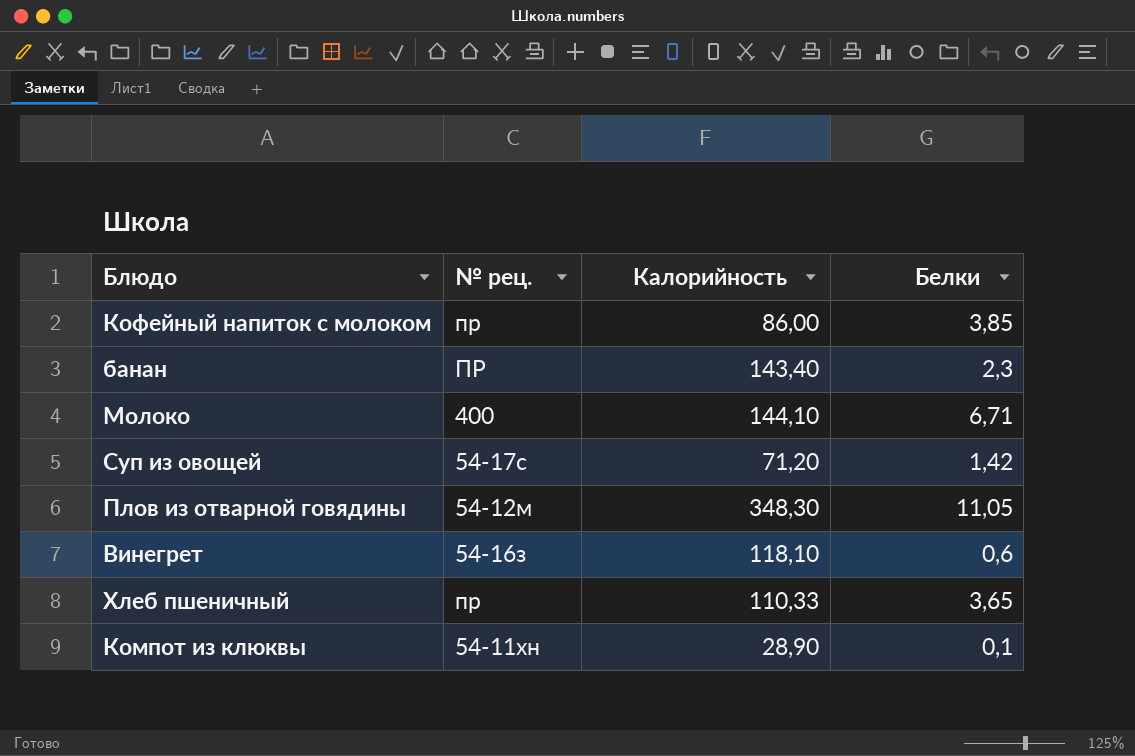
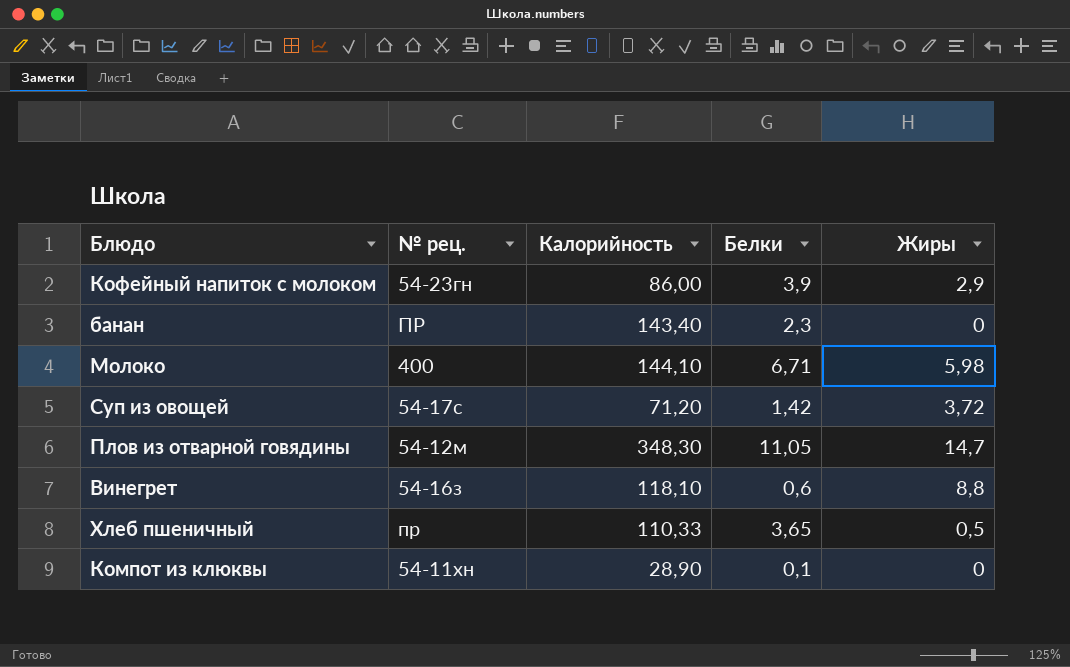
column Жиры | position: none -> 5
Кофейный напиток с молоком | № рец.: пр -> 54-23гн
Кофейный напиток с молоком | Белки: 3,85 -> 3,9

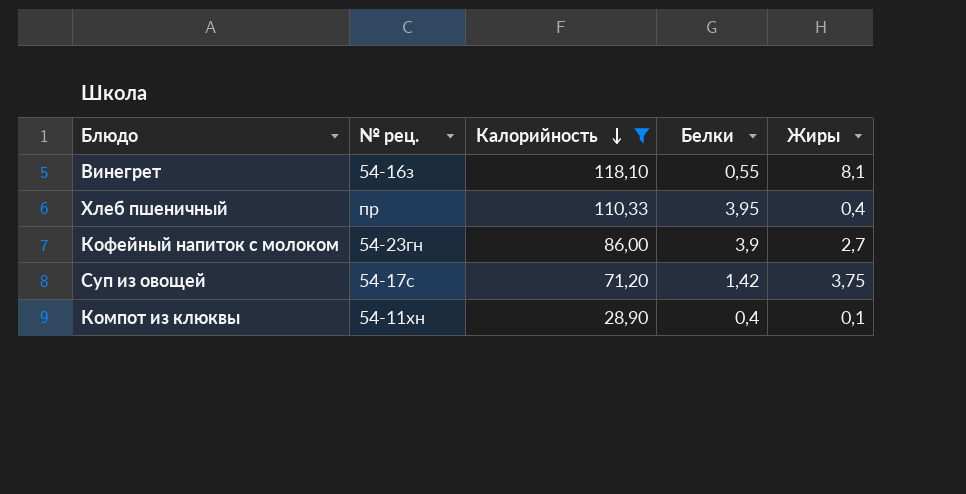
filter: none -> Калорийность <= 118,10
row order: none -> Калорийность descending
Винегрет | Белки: 0,6 -> 0,55
Винегрет | Жиры: 8,8 -> 8,1
Хлеб пшеничный | Белки: 3,65 -> 3,95
Хлеб пшеничный | Жиры: 0,5 -> 0,4
Кофейный напиток с молоком | Жиры: 2,9 -> 2,7
Суп из овощей | Жиры: 3,72 -> 3,75
Компот из клюквы | Белки: 0,1 -> 0,4
Компот из клюквы | Жиры: 0 -> 0,1

